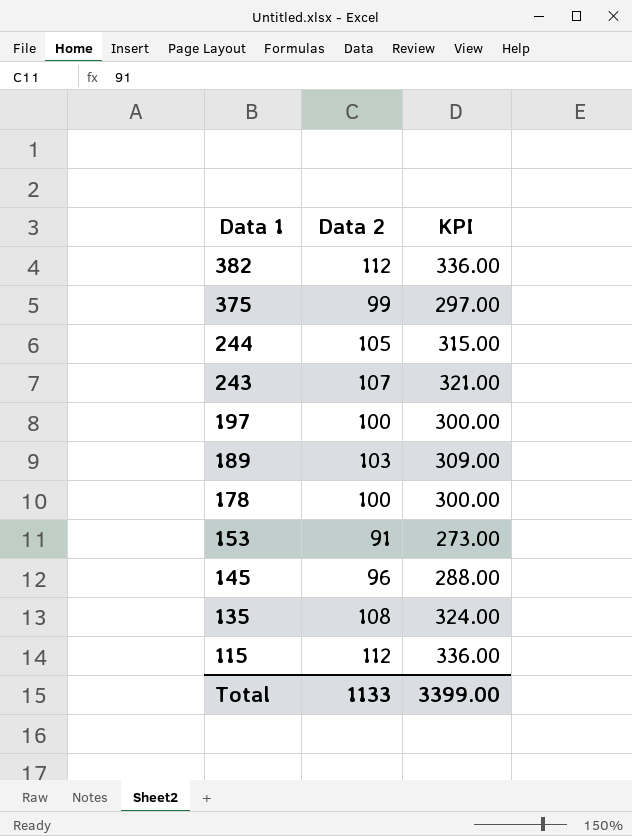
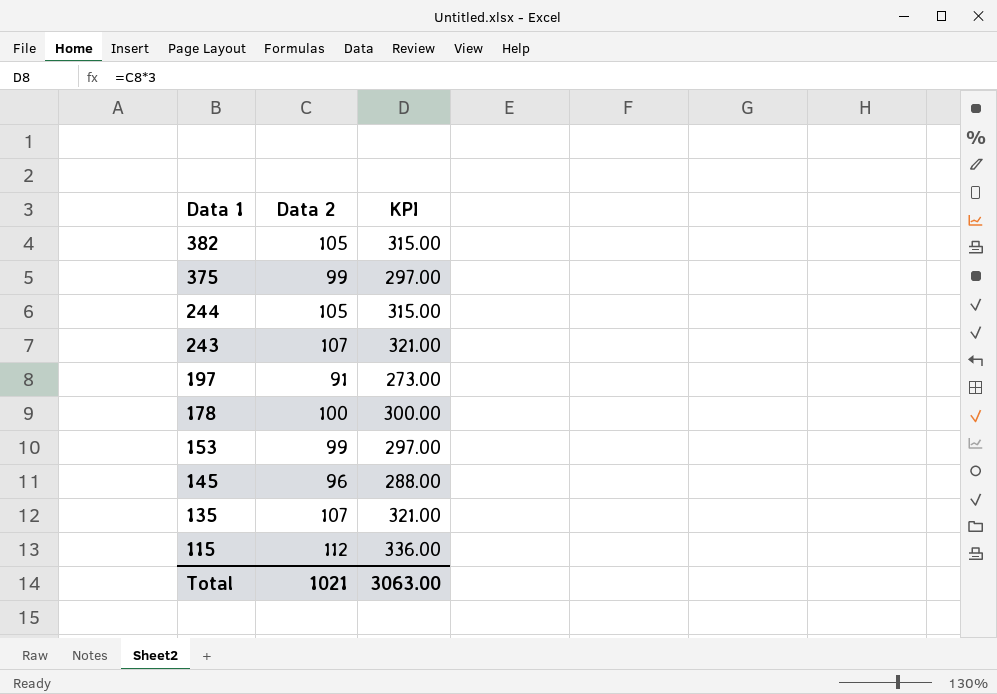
row 189: 103 | 309.00 -> none
382 | Data 2: 112 -> 105
382 | KPI: 336.00 -> 315.00
197 | Data 2: 100 -> 91
197 | KPI: 300.00 -> 273.00
153 | Data 2: 91 -> 99
153 | KPI: 273.00 -> 297.00
135 | Data 2: 108 -> 107
135 | KPI: 324.00 -> 321.00
Total | Data 2: 1133 -> 1021
Total | KPI: 3399.00 -> 3063.00

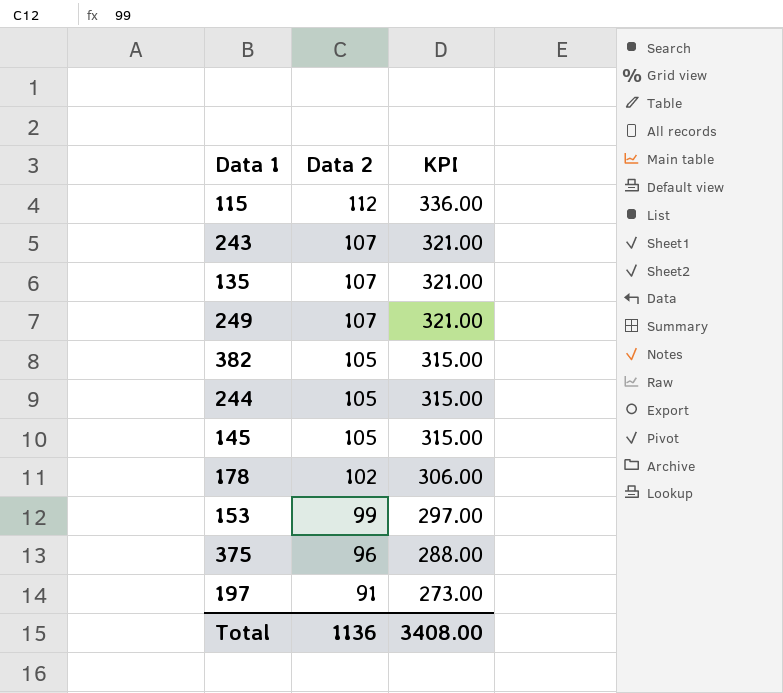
row order: Data 1 descending -> Data 2 descending
row 249: none -> 107 | 321.00
145 | Data 2: 96 -> 105
145 | KPI: 288.00 -> 315.00
178 | Data 2: 100 -> 102
178 | KPI: 300.00 -> 306.00
375 | Data 2: 99 -> 96
375 | KPI: 297.00 -> 288.00
Total | Data 2: 1021 -> 1136
Total | KPI: 3063.00 -> 3408.00

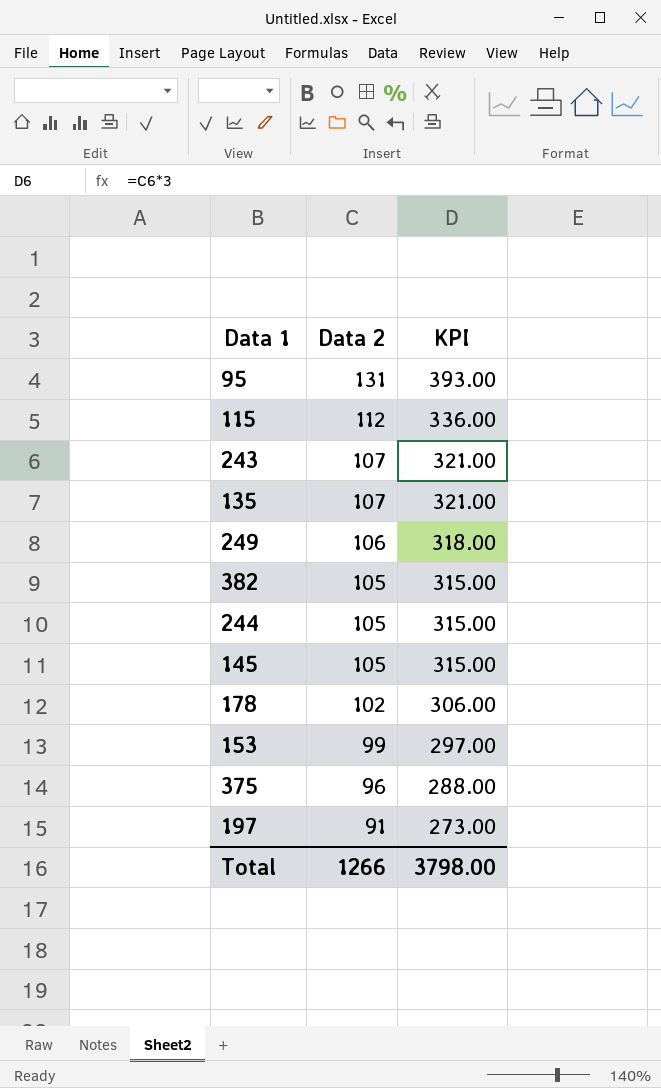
row 95: none -> 131 | 393.00
249 | Data 2: 107 -> 106
249 | KPI: 321.00 -> 318.00
Total | Data 2: 1136 -> 1266
Total | KPI: 3408.00 -> 3798.00

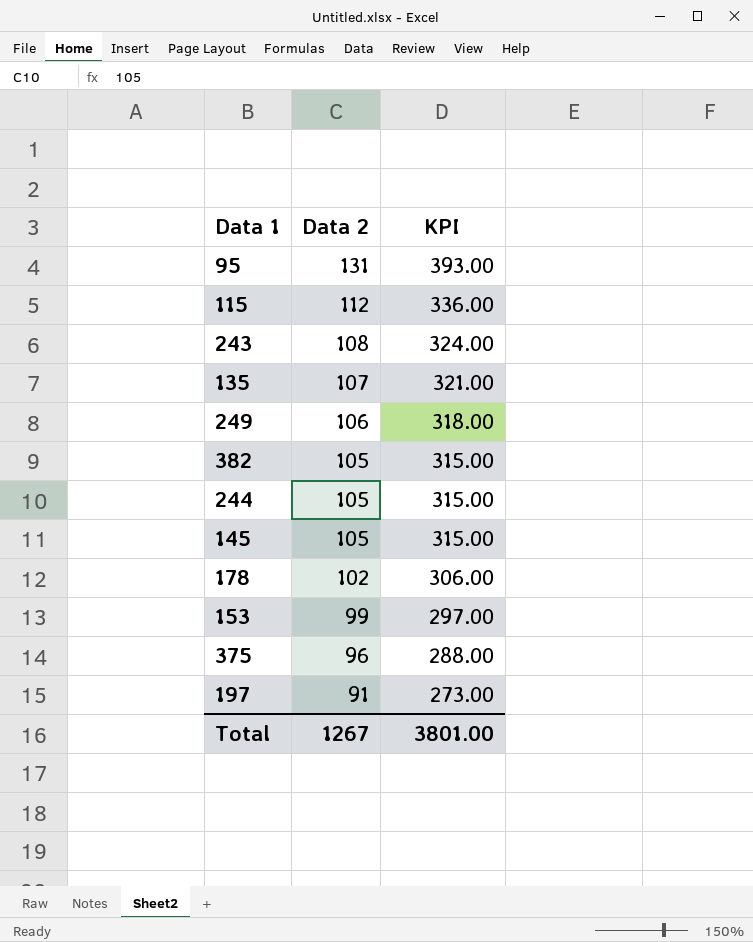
243 | Data 2: 107 -> 108
243 | KPI: 321.00 -> 324.00
Total | Data 2: 1266 -> 1267
Total | KPI: 3798.00 -> 3801.00

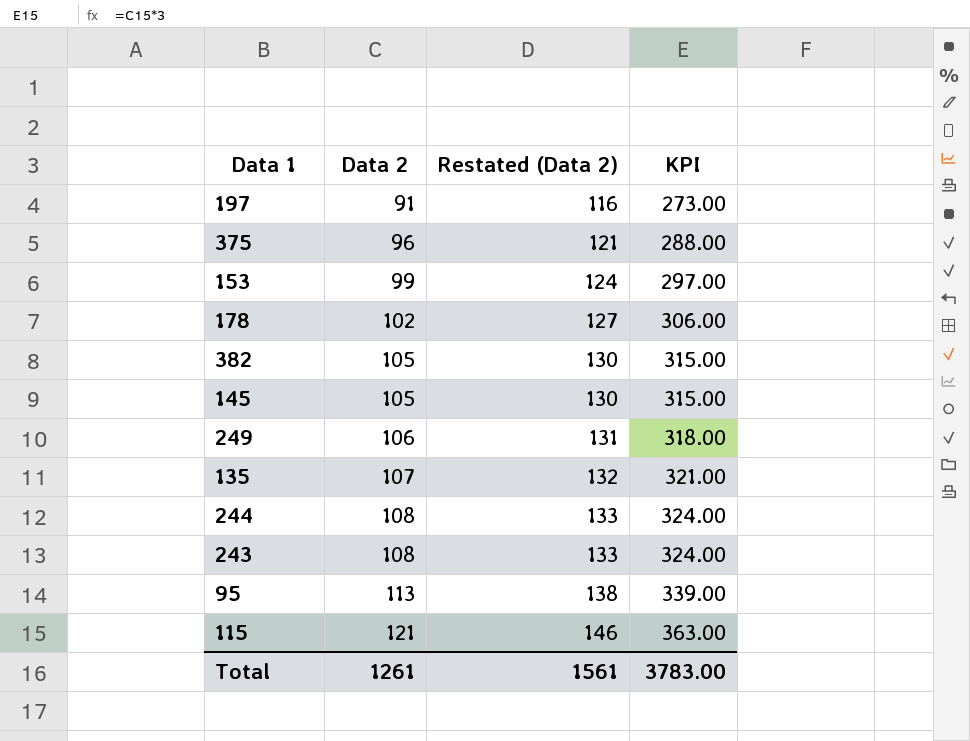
row order: Data 2 descending -> Data 2 ascending
column Restated (Data 2) | formula: none -> [Data 2] + 25
244 | Data 2: 105 -> 108
244 | KPI: 315.00 -> 324.00
95 | Data 2: 131 -> 113
95 | KPI: 393.00 -> 339.00
115 | Data 2: 112 -> 121
115 | KPI: 336.00 -> 363.00
Total | Data 2: 1267 -> 1261
Total | KPI: 3801.00 -> 3783.00

